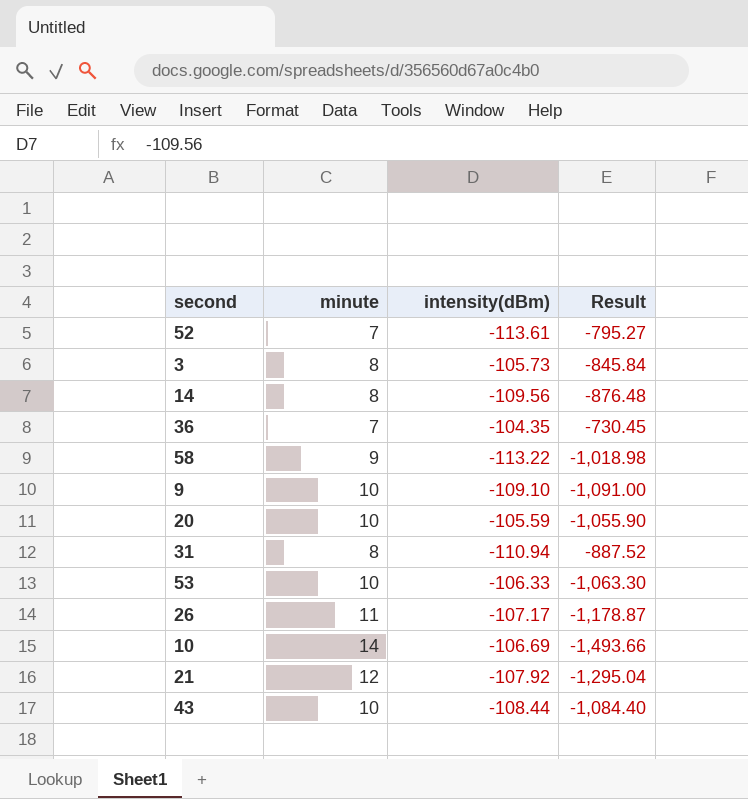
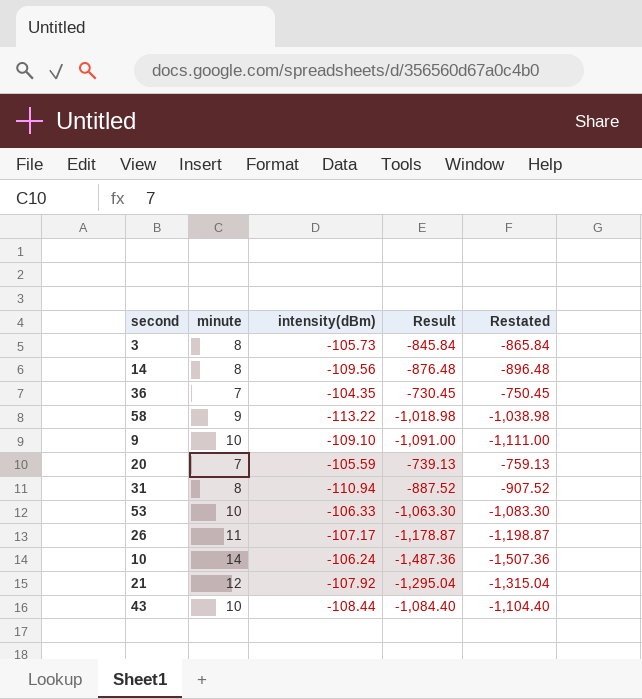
column Restated | formula: none -> [Result] - 20
row 52: 7 | -113.61 | -795.27 -> none
20 | minute: 10 -> 7
20 | Result: -1,055.90 -> -739.13
10 | intensity(dBm): -106.69 -> -106.24
10 | Result: -1,493.66 -> -1,487.36

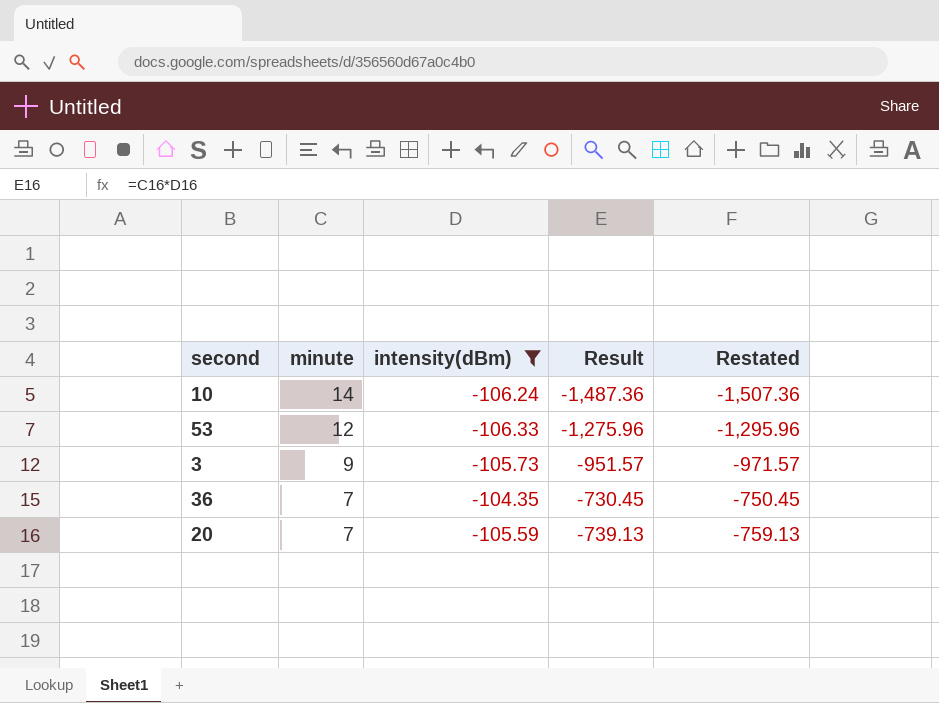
filter: none -> intensity(dBm) >= -106.33
row order: none -> minute descending
53 | minute: 10 -> 12
53 | Result: -1,063.30 -> -1,275.96
53 | Restated: -1,083.30 -> -1,295.96
3 | minute: 8 -> 9
3 | Result: -845.84 -> -951.57
3 | Restated: -865.84 -> -971.57

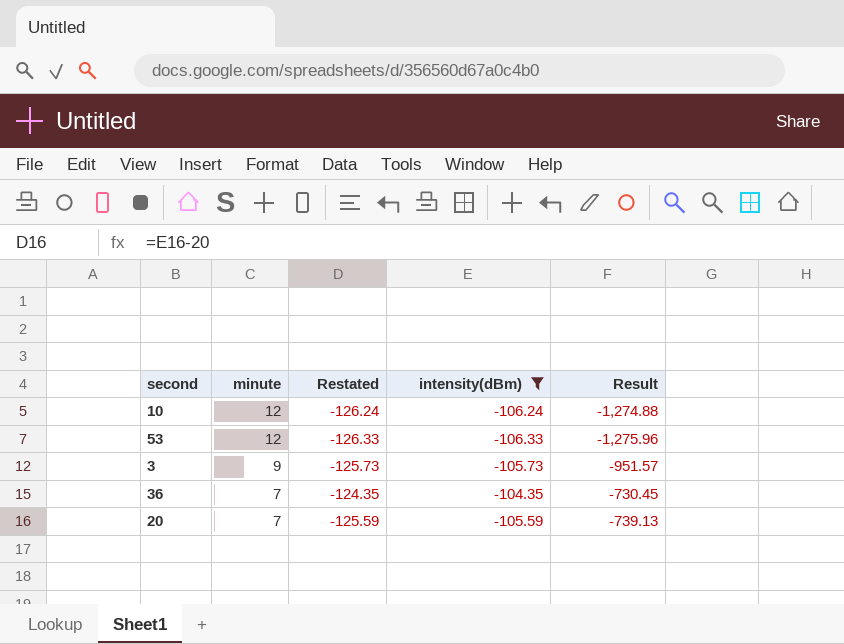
column Restated | formula: [Result] - 20 -> [intensity(dBm)] - 20
column Restated | position: 5 -> 3
10 | minute: 14 -> 12
10 | Result: -1,487.36 -> -1,274.88

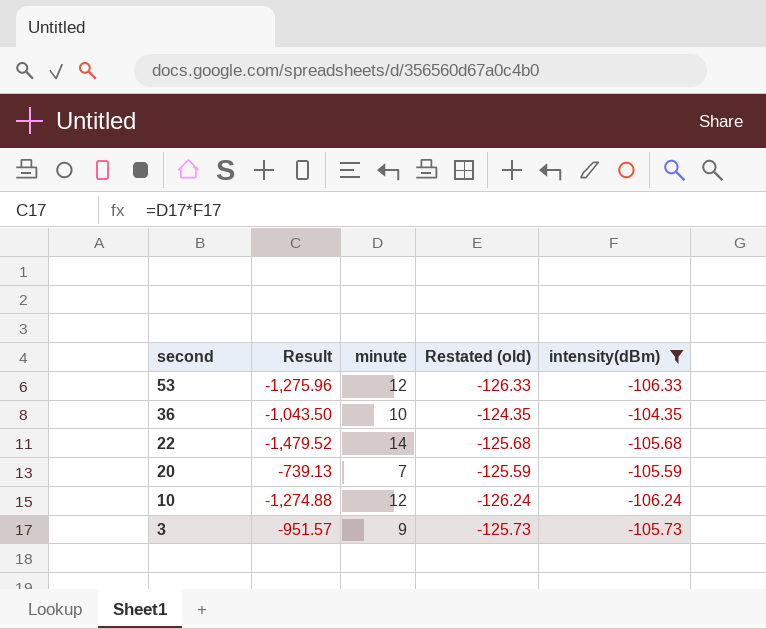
row order: minute descending -> second descending
column Result | position: 5 -> 2
column name: Restated -> Restated (old)
36 | Result: -730.45 -> -1,043.50
36 | minute: 7 -> 10
row 22: none -> -1,479.52 | 14 | -125.68 | -105.68

